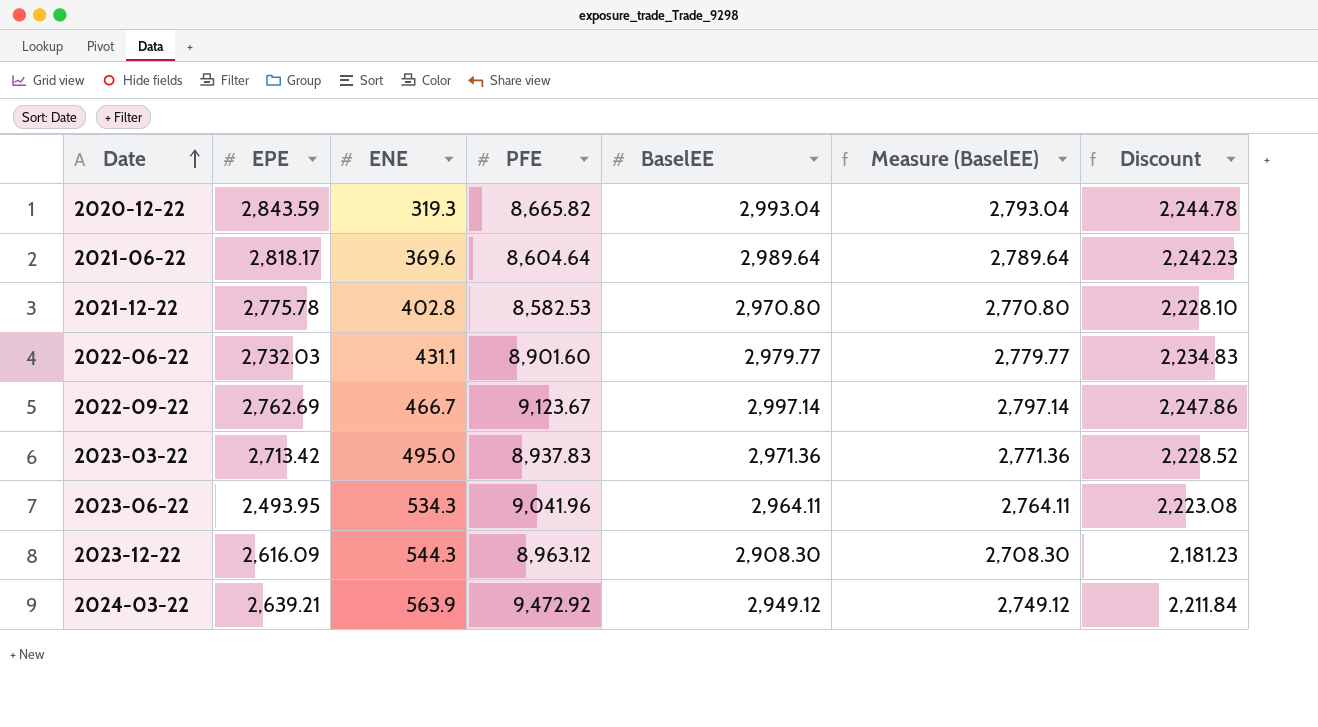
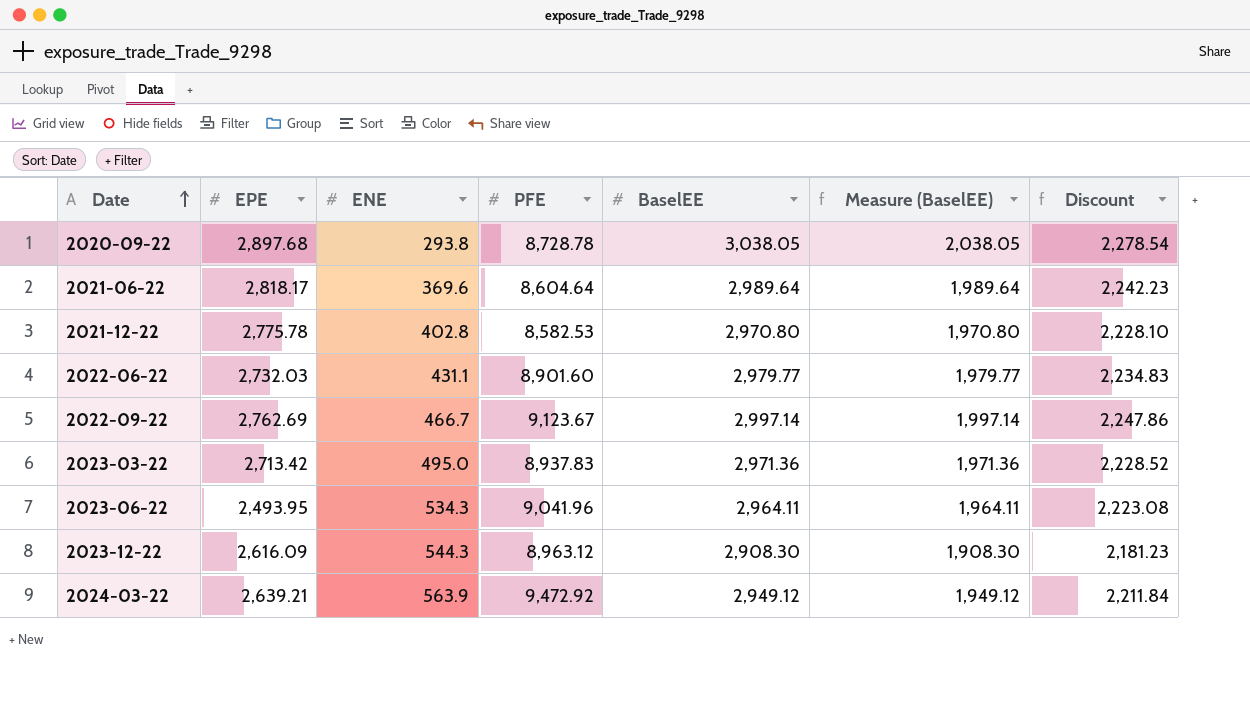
column Measure (BaselEE) | formula: [BaselEE] - 200 -> [BaselEE] - 1000
row 2020-12-22: 2,843.59 | 319.3 | 8,665.82 | 2,993.04 | 2,793.04 | 2,244.78 -> none
row 2020-09-22: none -> 2,897.68 | 293.8 | 8,728.78 | 3,038.05 | 2,038.05 | 2,278.54

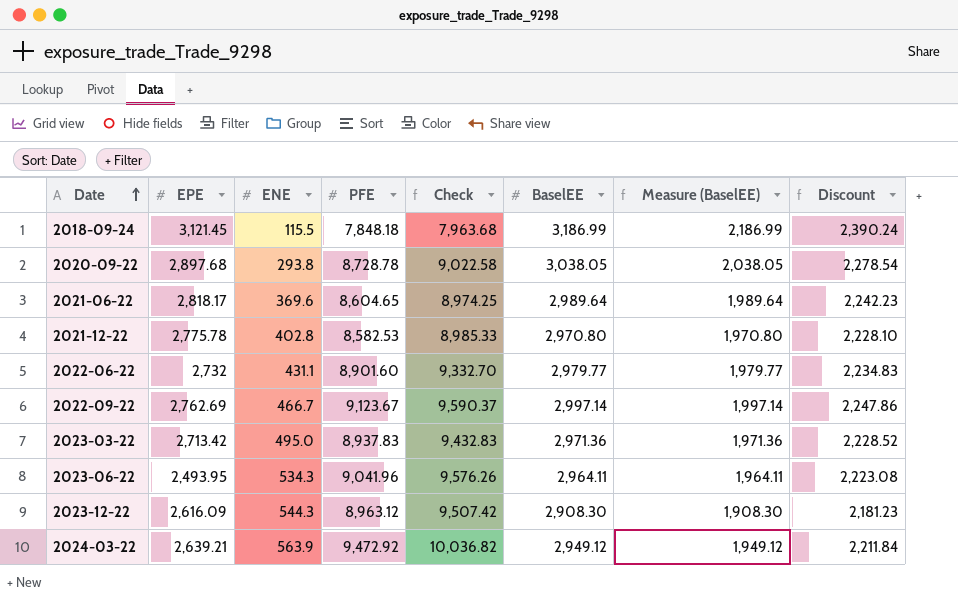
column Check | formula: none -> [ENE] + [PFE]
row 2018-09-24: none -> 3,121.45 | 115.5 | 7,848.18 | 7,963.68 | 3,186.99 | 2,186.99 | 2,390.24
2021-06-22 | PFE: 8,604.64 -> 8,604.65
2022-06-22 | EPE: 2,732.03 -> 2,732

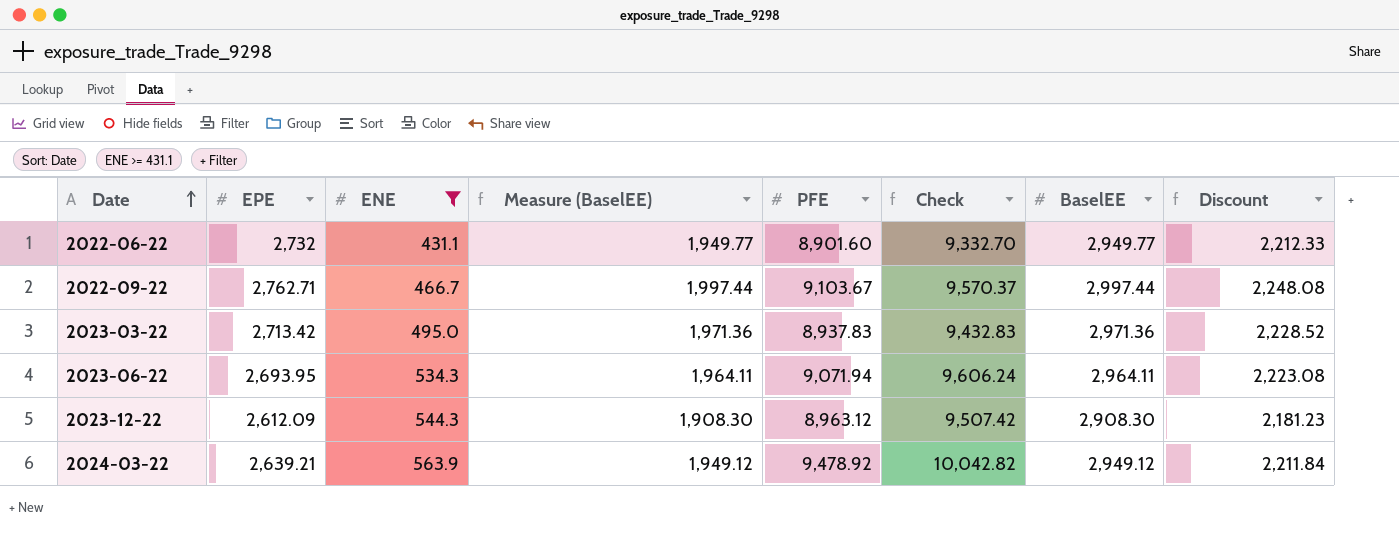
filter: none -> ENE >= 431.1
column Measure (BaselEE) | position: 7 -> 4
2022-06-22 | Measure (BaselEE): 1,979.77 -> 1,949.77
2022-06-22 | BaselEE: 2,979.77 -> 2,949.77
2022-06-22 | Discount: 2,234.83 -> 2,212.33
2022-09-22 | EPE: 2,762.69 -> 2,762.71
2022-09-22 | Measure (BaselEE): 1,997.14 -> 1,997.44
2022-09-22 | PFE: 9,123.67 -> 9,103.67
2022-09-22 | Check: 9,590.37 -> 9,570.37
2022-09-22 | BaselEE: 2,997.14 -> 2,997.44
2022-09-22 | Discount: 2,247.86 -> 2,248.08
2023-06-22 | EPE: 2,493.95 -> 2,693.95
2023-06-22 | PFE: 9,041.96 -> 9,071.94
2023-06-22 | Check: 9,576.26 -> 9,606.24
2023-12-22 | EPE: 2,616.09 -> 2,612.09
2024-03-22 | PFE: 9,472.92 -> 9,478.92
2024-03-22 | Check: 10,036.82 -> 10,042.82

